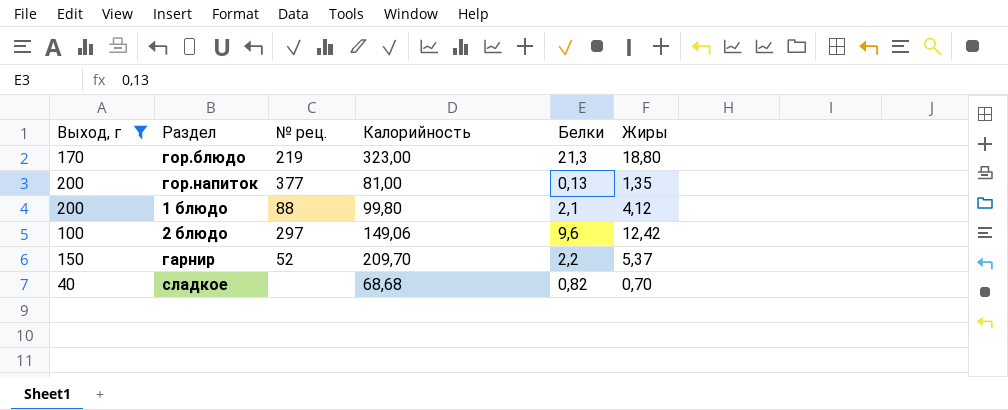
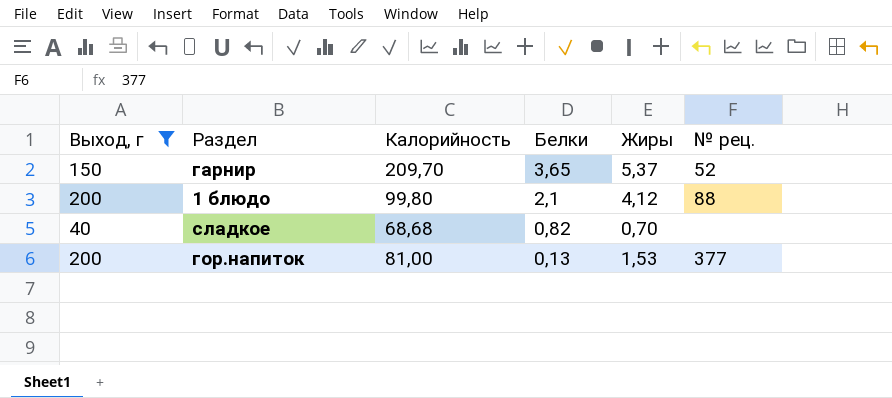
row order: none -> Белки descending
column № рец. | position: 3 -> 6
row гор.блюдо: 170 | 219 | 323,00 | 21,3 | 18,80 -> none
row 2 блюдо: 100 | 297 | 149,06 | 9,6 | 12,42 -> none
гарнир | Белки: 2,2 -> 3,65
гор.напиток | Жиры: 1,35 -> 1,53

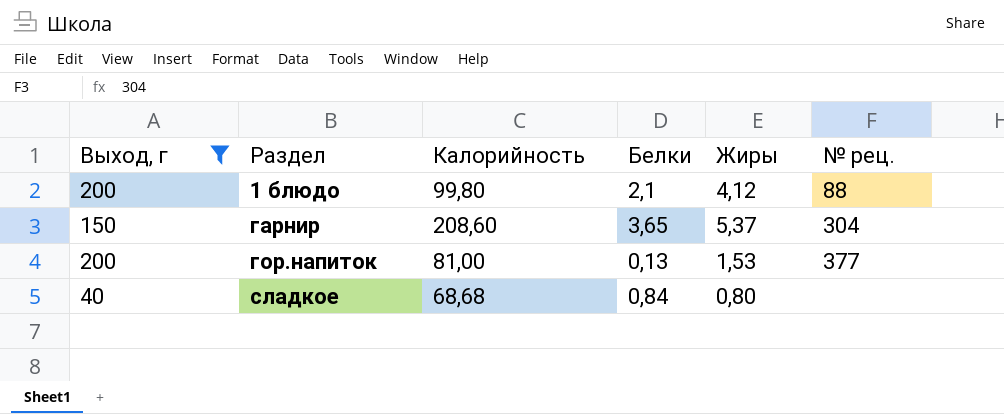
row order: Белки descending -> Раздел ascending
гарнир | Калорийность: 209,70 -> 208,60
гарнир | № рец.: 52 -> 304
сладкое | Белки: 0,82 -> 0,84
сладкое | Жиры: 0,70 -> 0,80

